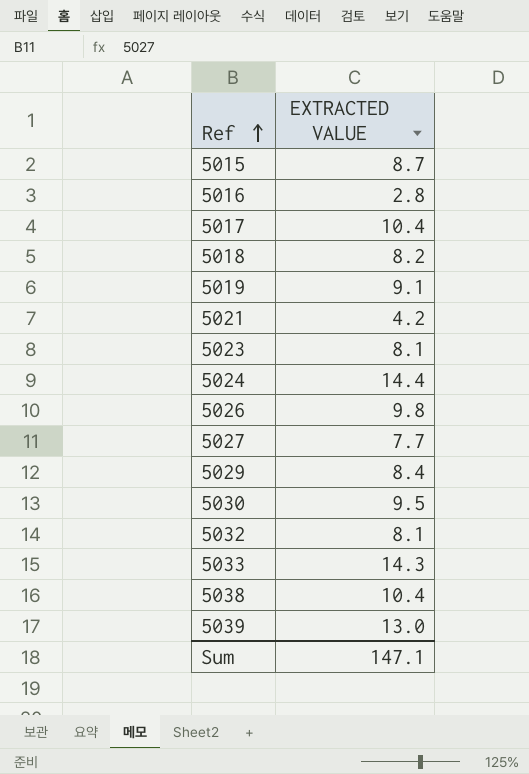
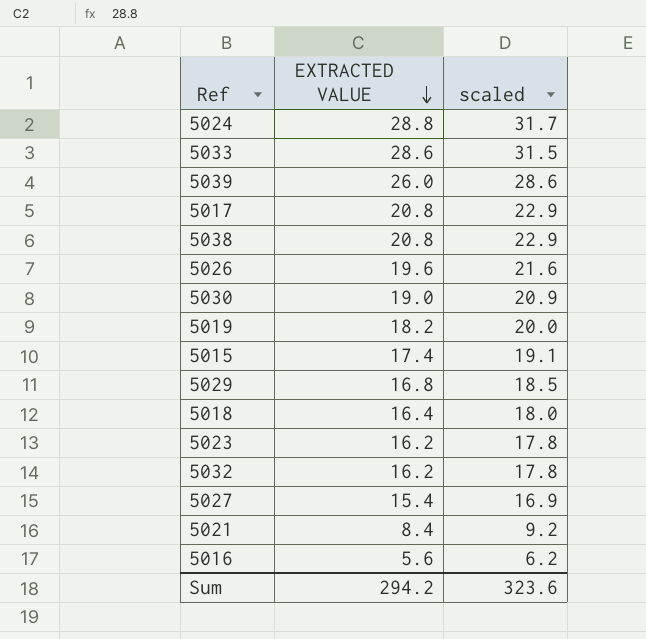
row order: Ref ascending -> EXTRACTED VALUE descending
column scaled | formula: none -> [EXTRACTED VALUE] * 1.1
5024 | EXTRACTED VALUE: 14.4 -> 28.8
5033 | EXTRACTED VALUE: 14.3 -> 28.6
5039 | EXTRACTED VALUE: 13.0 -> 26.0
5017 | EXTRACTED VALUE: 10.4 -> 20.8
5038 | EXTRACTED VALUE: 10.4 -> 20.8
5026 | EXTRACTED VALUE: 9.8 -> 19.6
5030 | EXTRACTED VALUE: 9.5 -> 19.0
5019 | EXTRACTED VALUE: 9.1 -> 18.2
5015 | EXTRACTED VALUE: 8.7 -> 17.4
5029 | EXTRACTED VALUE: 8.4 -> 16.8
5018 | EXTRACTED VALUE: 8.2 -> 16.4
5023 | EXTRACTED VALUE: 8.1 -> 16.2
5032 | EXTRACTED VALUE: 8.1 -> 16.2
5027 | EXTRACTED VALUE: 7.7 -> 15.4
5021 | EXTRACTED VALUE: 4.2 -> 8.4
5016 | EXTRACTED VALUE: 2.8 -> 5.6
Sum | EXTRACTED VALUE: 147.1 -> 294.2

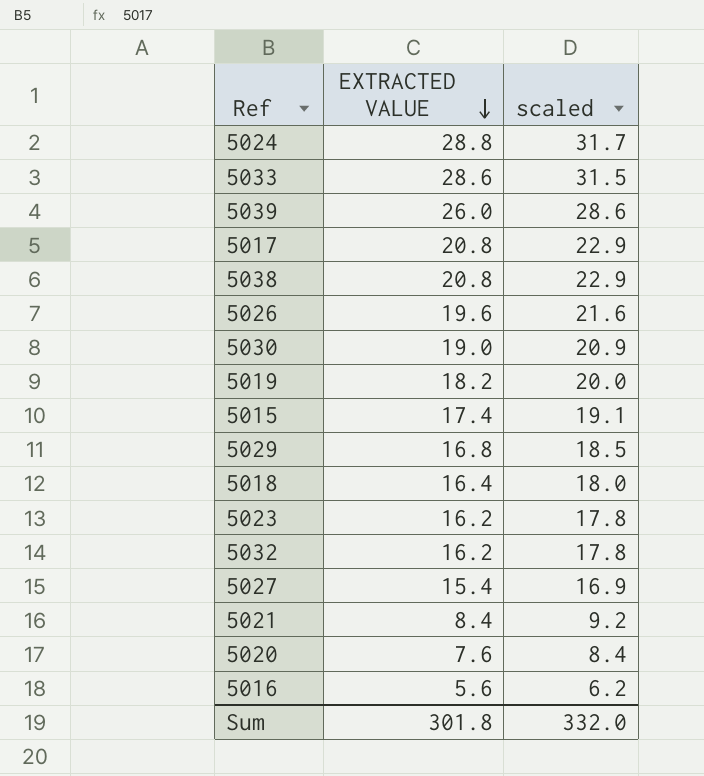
row 5020: none -> 7.6 | 8.4
Sum | EXTRACTED VALUE: 294.2 -> 301.8
Sum | scaled: 323.6 -> 332.0

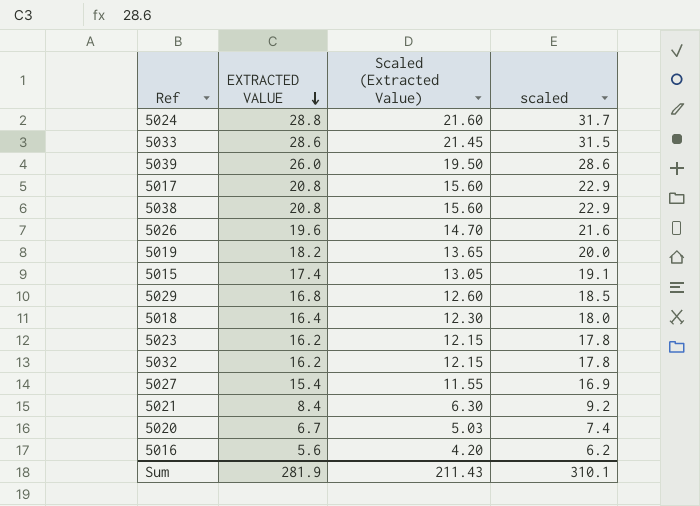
column Scaled (Extracted Value) | formula: none -> [EXTRACTED VALUE] * 0.75
row 5030: 19.0 | 20.9 -> none
5020 | EXTRACTED VALUE: 7.6 -> 6.7
5020 | scaled: 8.4 -> 7.4
Sum | EXTRACTED VALUE: 301.8 -> 281.9
Sum | scaled: 332.0 -> 310.1

